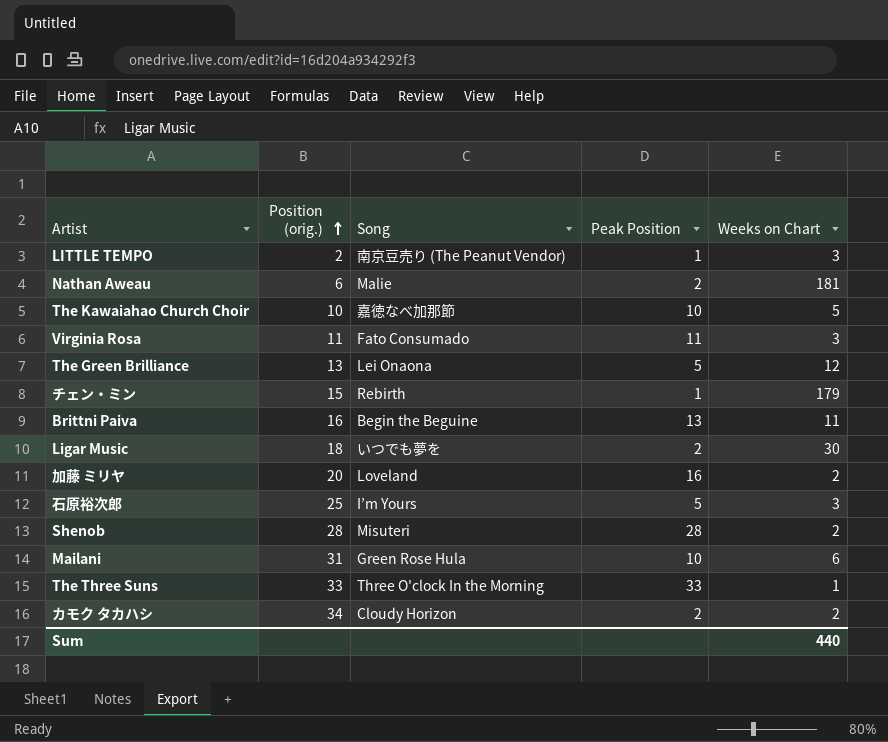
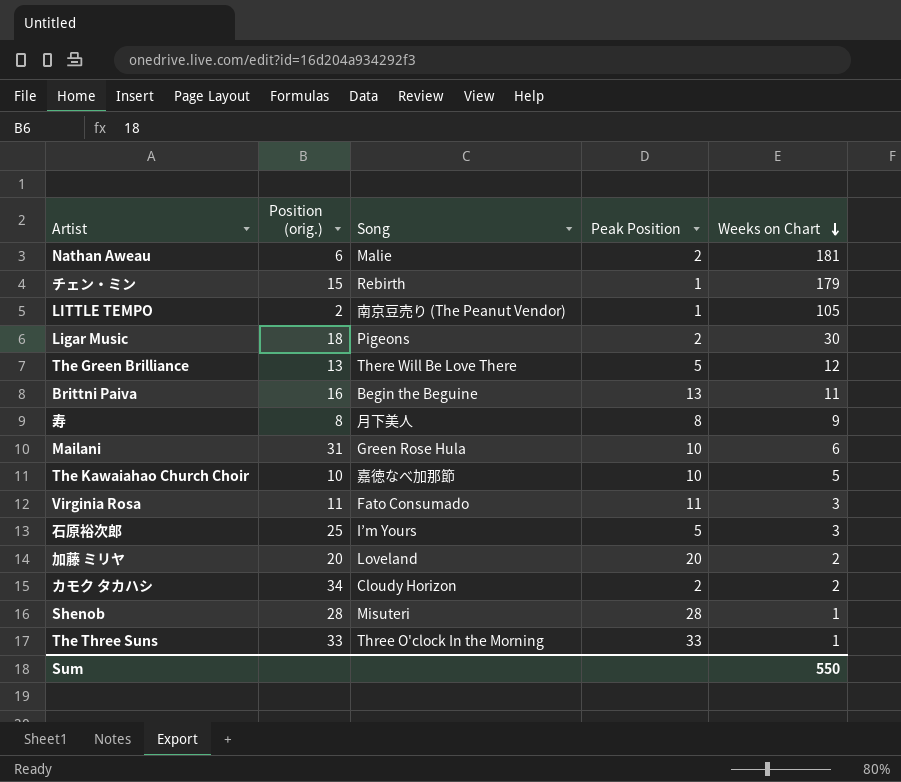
row order: Position (orig.) ascending -> Weeks on Chart descending
LITTLE TEMPO | Weeks on Chart: 3 -> 105
Ligar Music | Song: いつでも夢を -> Pigeons
The Green Brilliance | Song: Lei Onaona -> There Will Be Love There
row 寿: none -> 8 | 月下美人 | 8 | 9
加藤 ミリヤ | Peak Position: 16 -> 20
Shenob | Weeks on Chart: 2 -> 1
Sum | Weeks on Chart: 440 -> 550

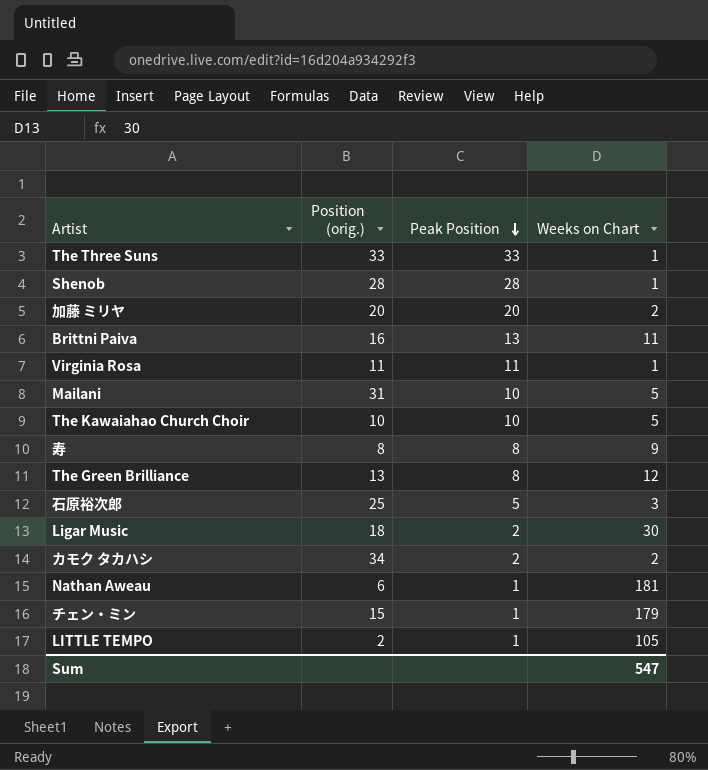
row order: Weeks on Chart descending -> Peak Position descending
column Song | position: 3 -> none
Virginia Rosa | Weeks on Chart: 3 -> 1
Mailani | Weeks on Chart: 6 -> 5
The Green Brilliance | Peak Position: 5 -> 8
Nathan Aweau | Peak Position: 2 -> 1
Sum | Weeks on Chart: 550 -> 547

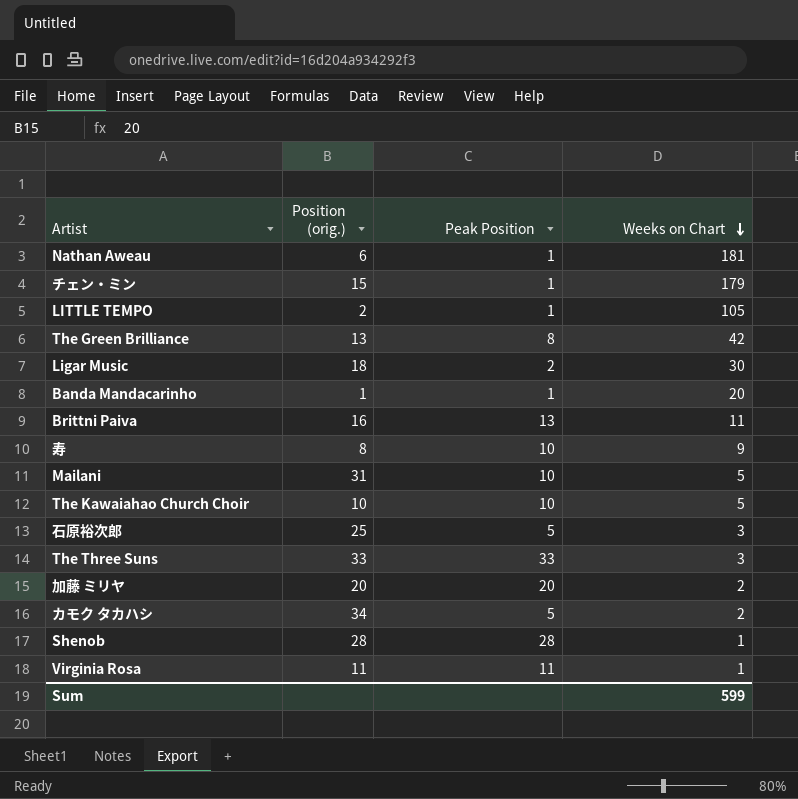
row order: Peak Position descending -> Weeks on Chart descending
The Green Brilliance | Weeks on Chart: 12 -> 42
row Banda Mandacarinho: none -> 1 | 1 | 20
寿 | Peak Position: 8 -> 10
The Three Suns | Weeks on Chart: 1 -> 3
カモク タカハシ | Peak Position: 2 -> 5
Sum | Weeks on Chart: 547 -> 599

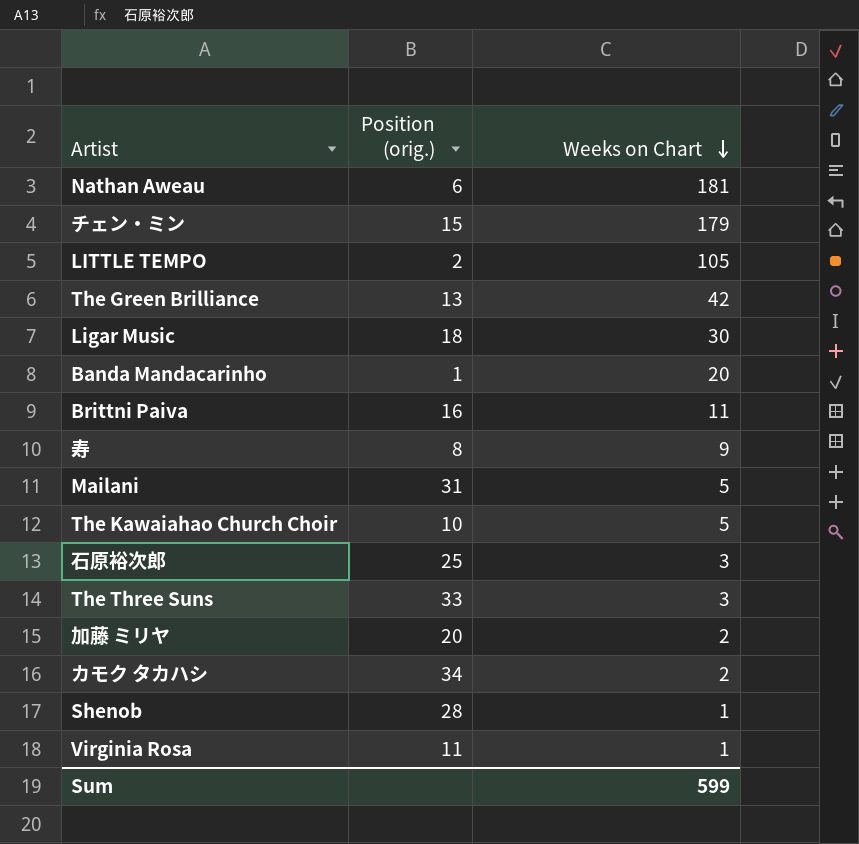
column Peak Position | position: 3 -> none

